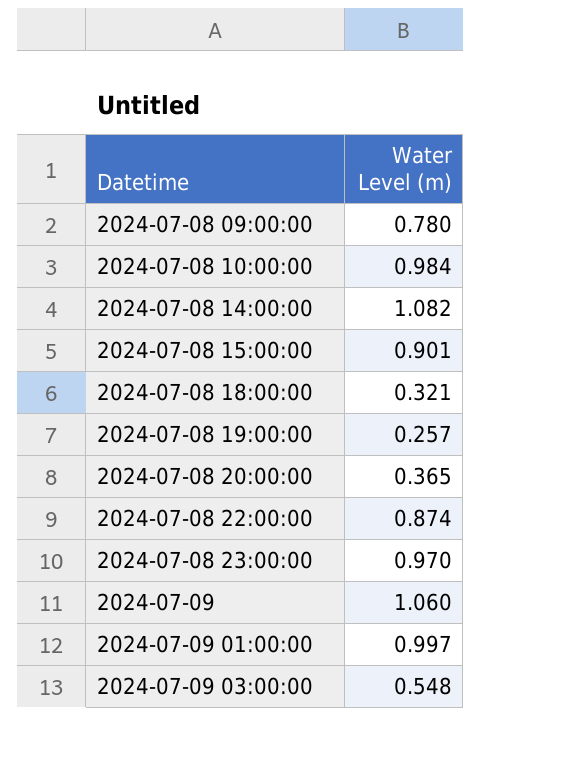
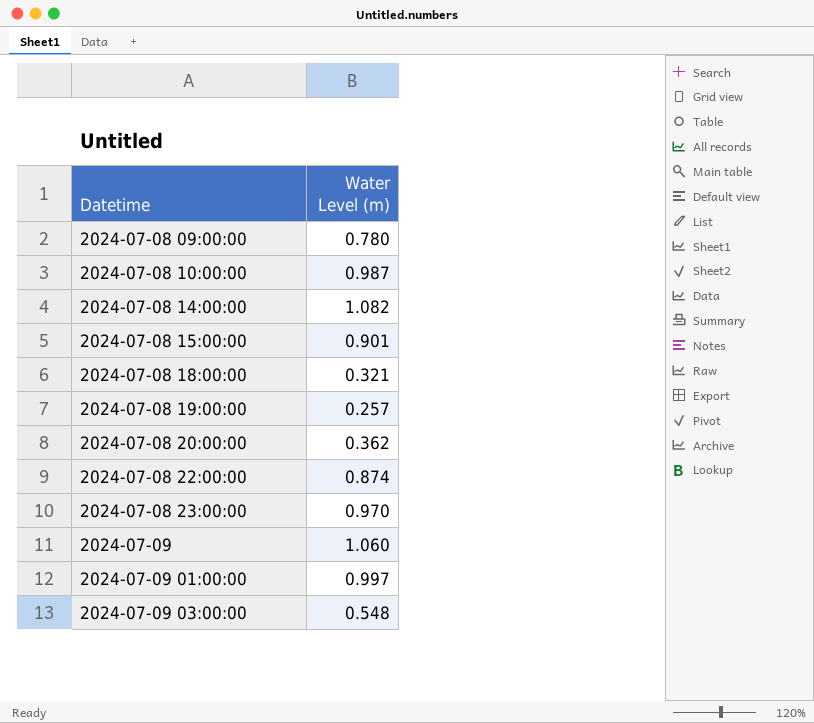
2024-07-08 10:00:00 | Water Level (m): 0.984 -> 0.987
2024-07-08 20:00:00 | Water Level (m): 0.365 -> 0.362

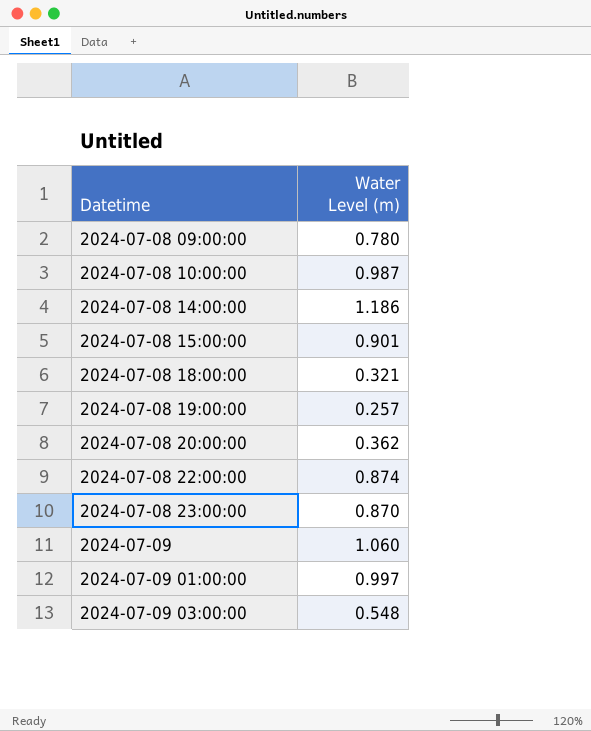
2024-07-08 14:00:00 | Water Level (m): 1.082 -> 1.186
2024-07-08 23:00:00 | Water Level (m): 0.970 -> 0.870

